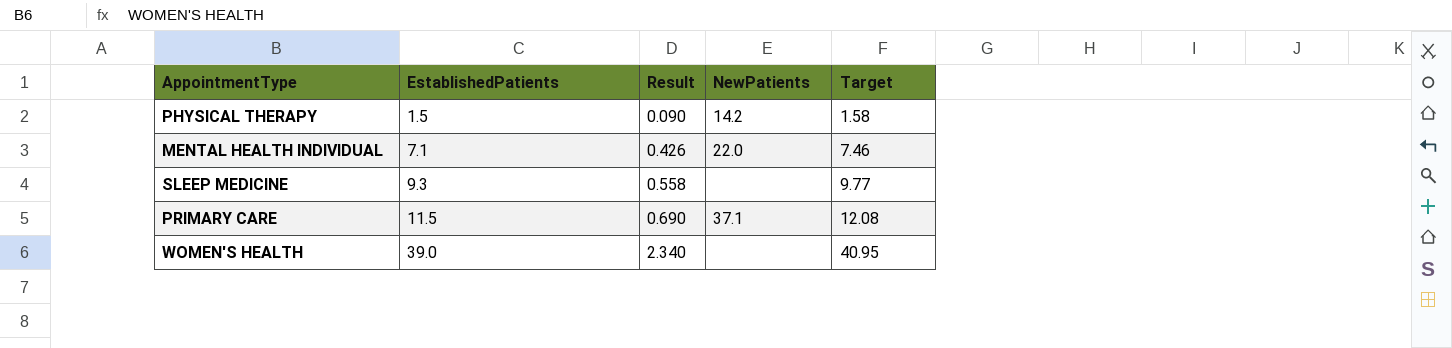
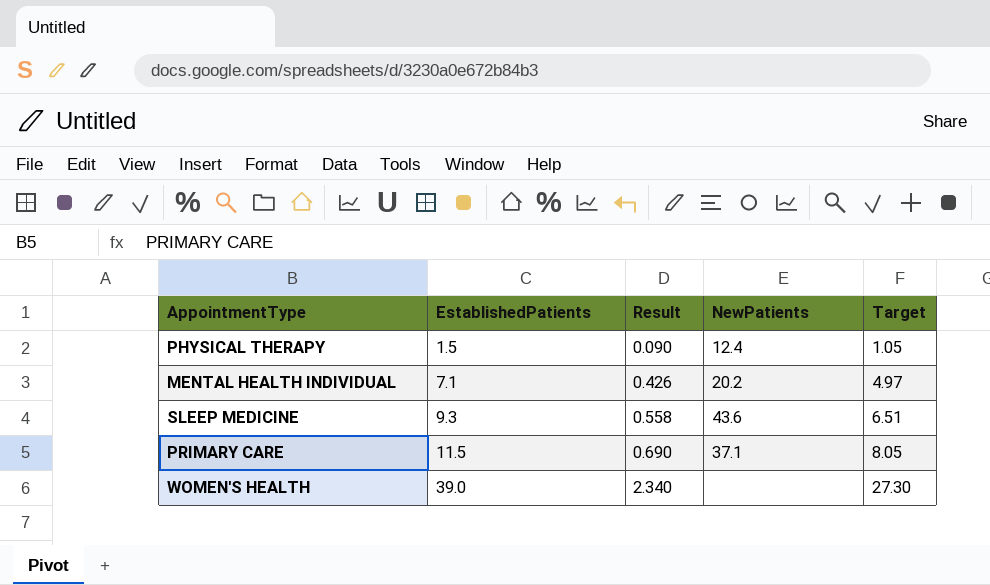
column Target | formula: [EstablishedPatients] * 1.05 -> [EstablishedPatients] * 0.7
PHYSICAL THERAPY | NewPatients: 14.2 -> 12.4
MENTAL HEALTH INDIVIDUAL | NewPatients: 22.0 -> 20.2
SLEEP MEDICINE | NewPatients: none -> 43.6

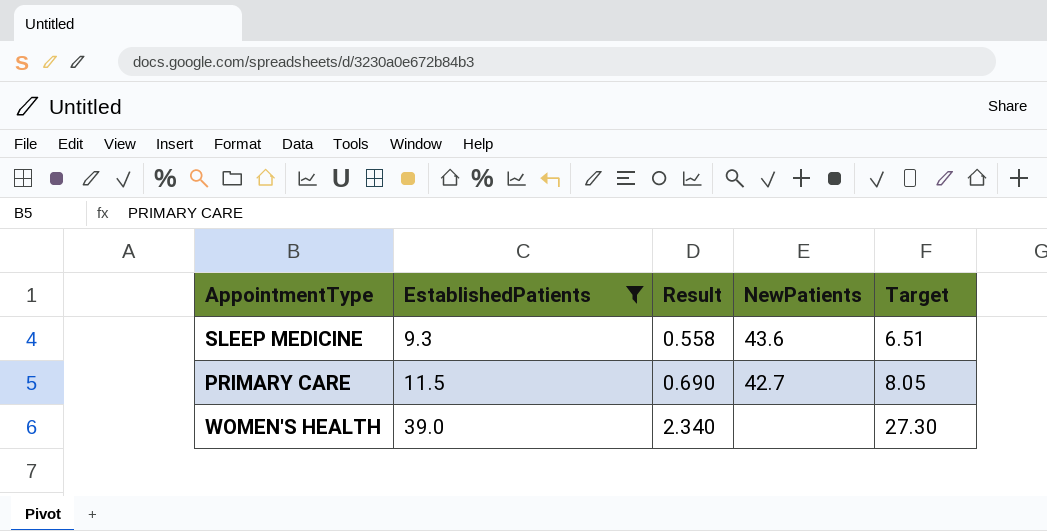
filter: none -> EstablishedPatients >= 9.3
PRIMARY CARE | NewPatients: 37.1 -> 42.7

